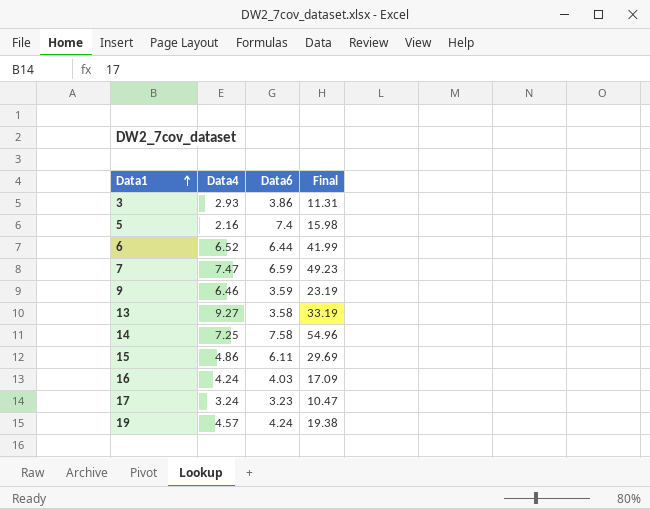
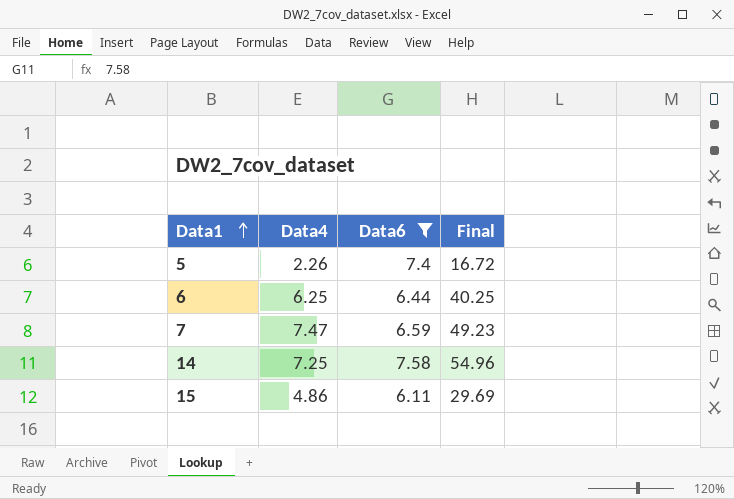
filter: none -> Data6 >= 6.11
5 | Data4: 2.16 -> 2.26
5 | Final: 15.98 -> 16.72
6 | Data4: 6.52 -> 6.25
6 | Final: 41.99 -> 40.25

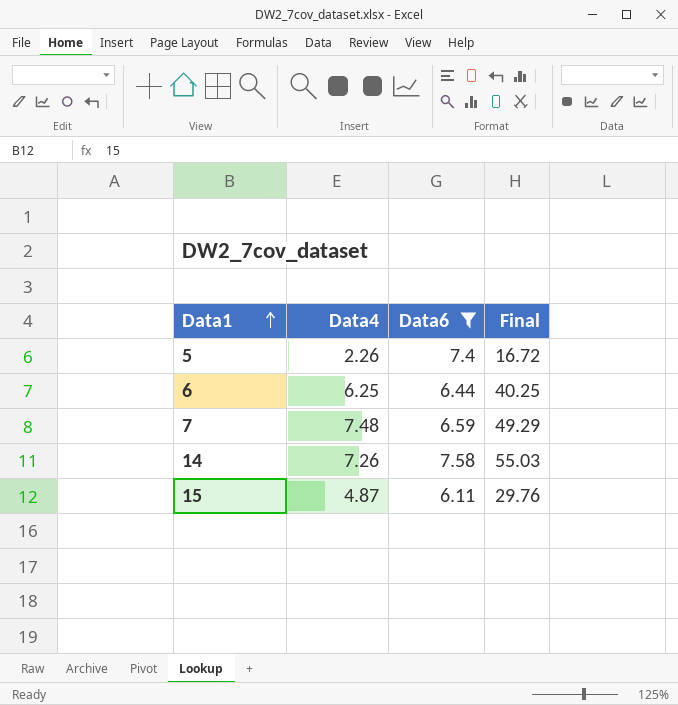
7 | Data4: 7.47 -> 7.48
7 | Final: 49.23 -> 49.29
14 | Data4: 7.25 -> 7.26
14 | Final: 54.96 -> 55.03
15 | Data4: 4.86 -> 4.87
15 | Final: 29.69 -> 29.76

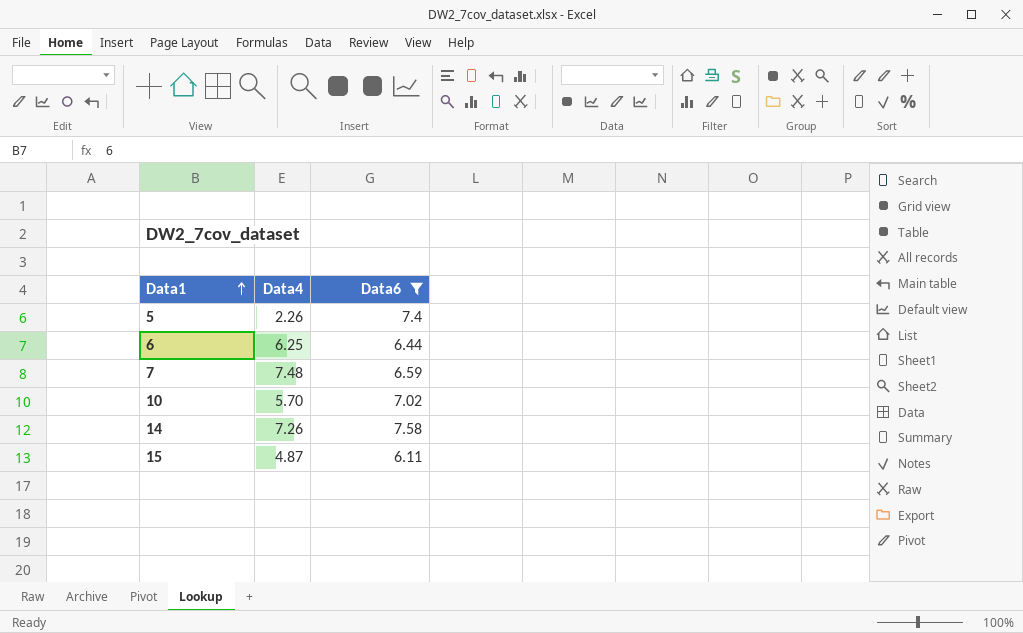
column Final | formula: [Data4] * [Data6] -> none
row 10: none -> 5.70 | 7.02

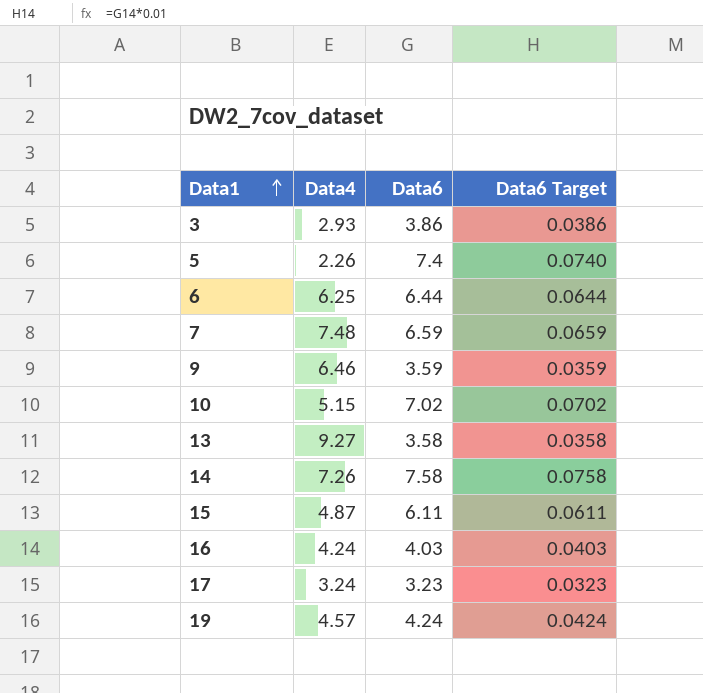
filter: Data6 >= 6.11 -> none
column Data6 Target | formula: none -> [Data6] * 0.01
10 | Data4: 5.70 -> 5.15

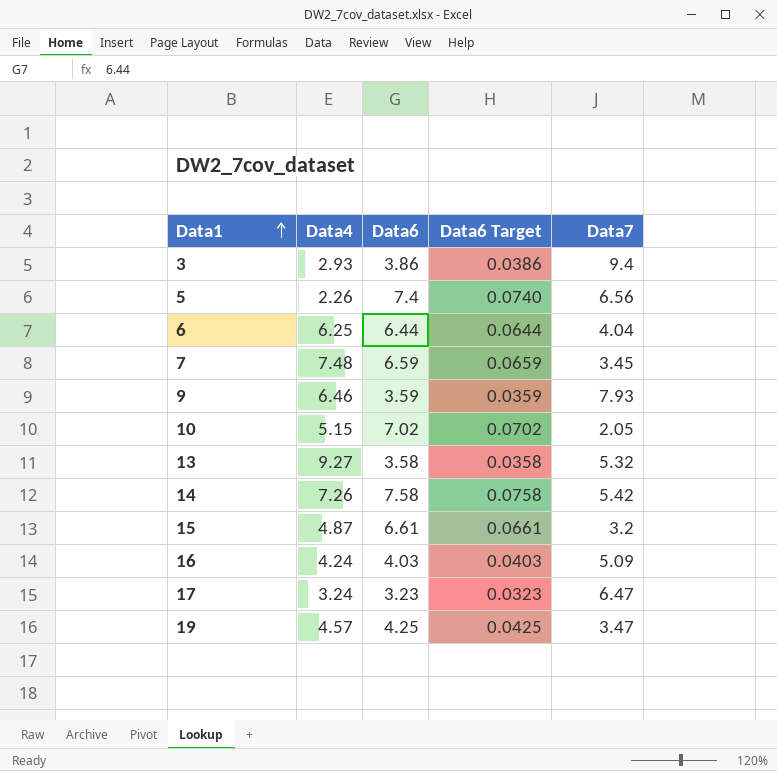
column Data7 | position: none -> 5
15 | Data6: 6.11 -> 6.61
15 | Data6 Target: 0.0611 -> 0.0661
19 | Data6: 4.24 -> 4.25
19 | Data6 Target: 0.0424 -> 0.0425

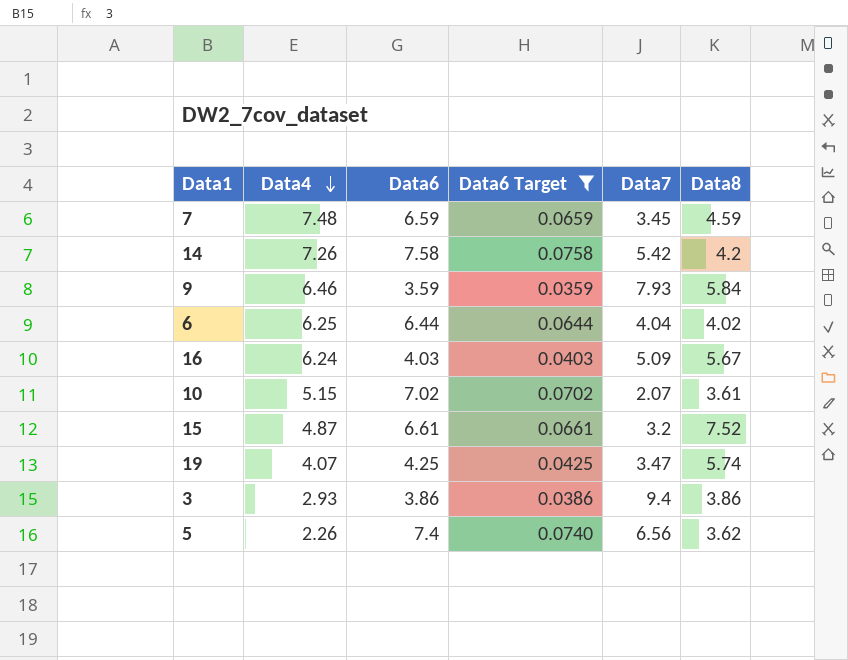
filter: none -> Data6 Target >= 0.0359
row order: Data1 ascending -> Data4 descending
column Data8 | position: none -> 6
16 | Data4: 4.24 -> 6.24
10 | Data7: 2.05 -> 2.07
19 | Data4: 4.57 -> 4.07

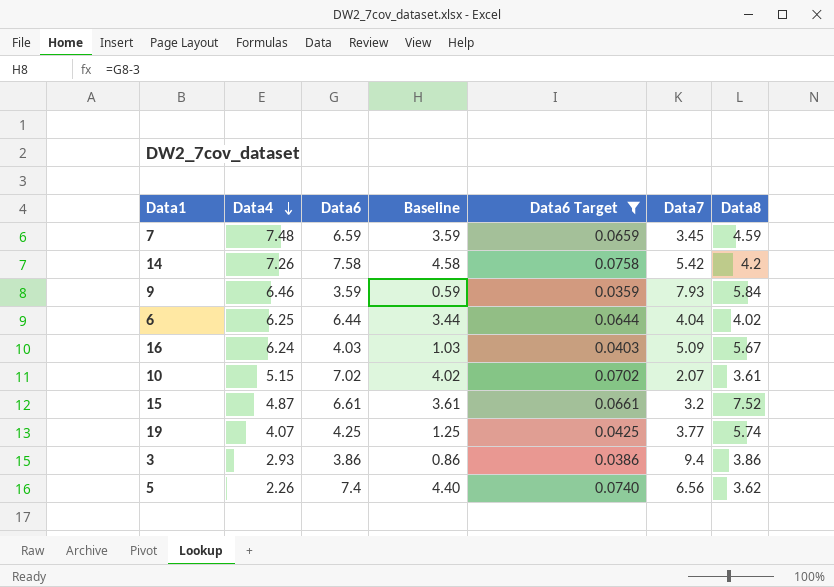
column Baseline | formula: none -> [Data6] - 3
19 | Data7: 3.47 -> 3.77

